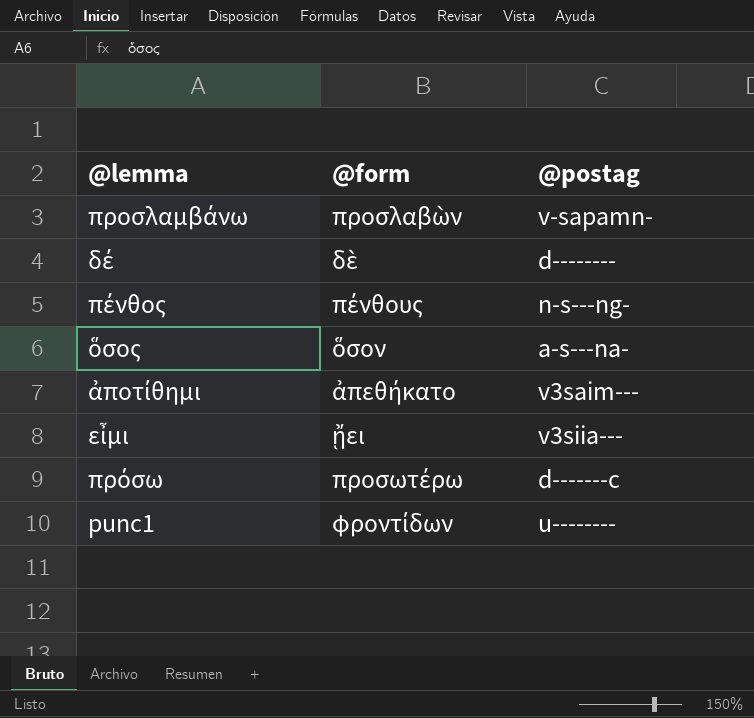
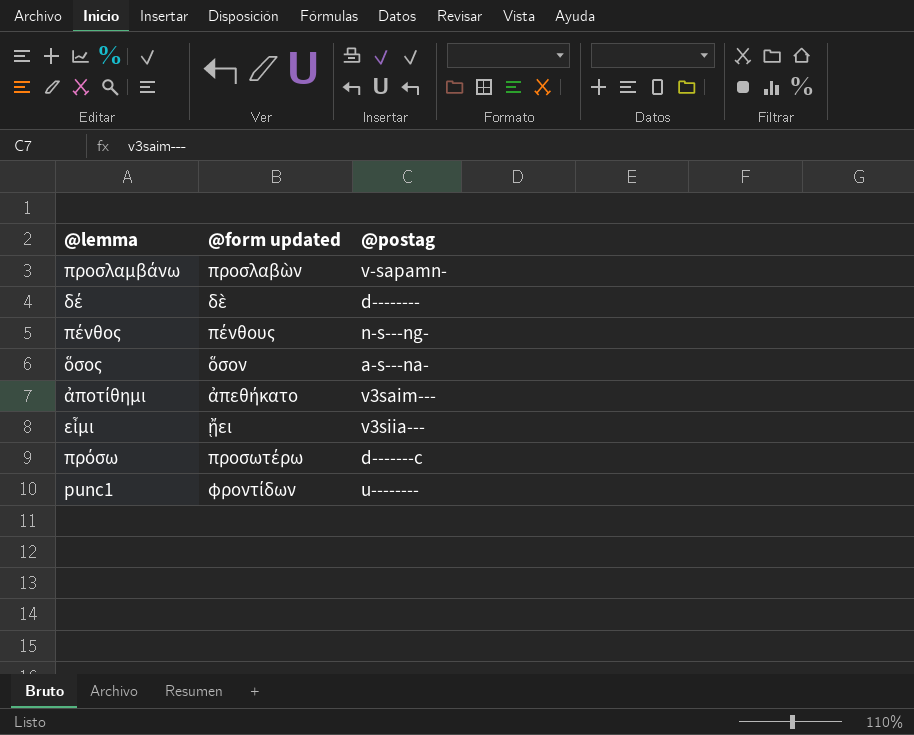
column name: @form -> @form updated

